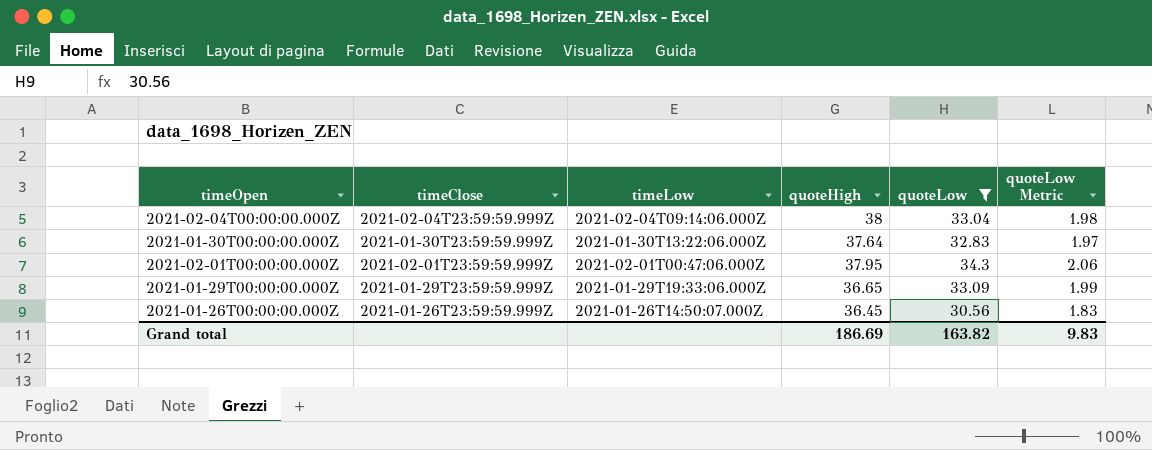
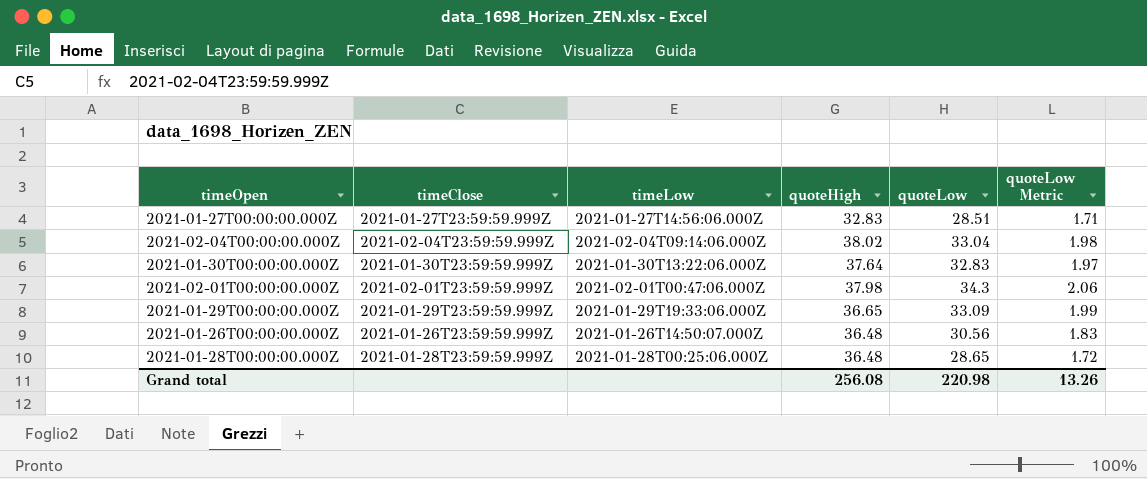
filter: quoteLow >= 30.56 -> none
2021-02-04T00:00:00.000Z | quoteHigh: 38 -> 38.02
2021-02-01T00:00:00.000Z | quoteHigh: 37.95 -> 37.98
2021-01-26T00:00:00.000Z | quoteHigh: 36.45 -> 36.48
Grand total | quoteHigh: 186.69 -> 256.08
Grand total | quoteLow: 163.82 -> 220.98
Grand total | quoteLow Metric: 9.83 -> 13.26

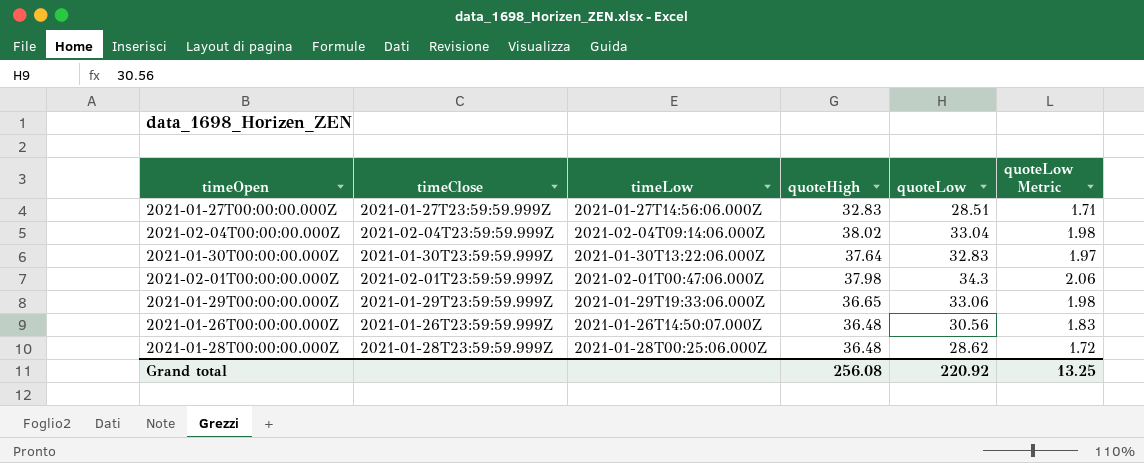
2021-01-29T00:00:00.000Z | quoteLow: 33.09 -> 33.06
2021-01-29T00:00:00.000Z | quoteLow Metric: 1.99 -> 1.98
2021-01-28T00:00:00.000Z | quoteLow: 28.65 -> 28.62
Grand total | quoteLow: 220.98 -> 220.92
Grand total | quoteLow Metric: 13.26 -> 13.25

